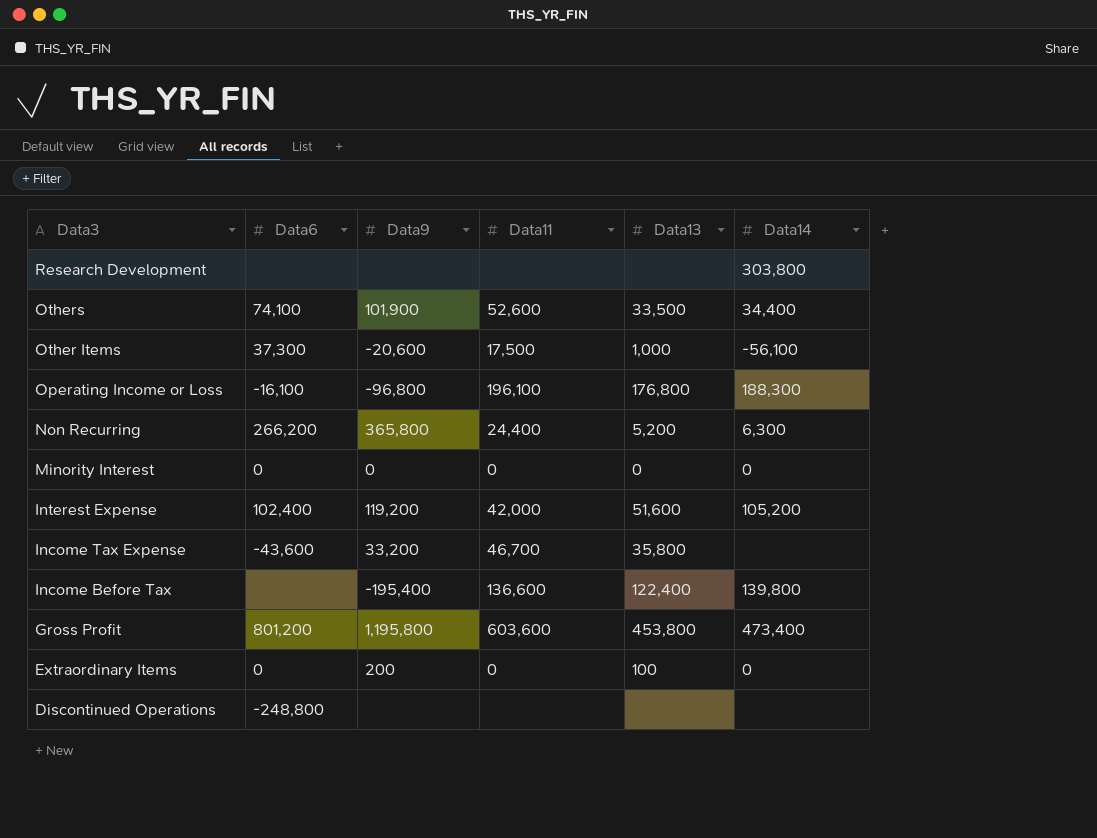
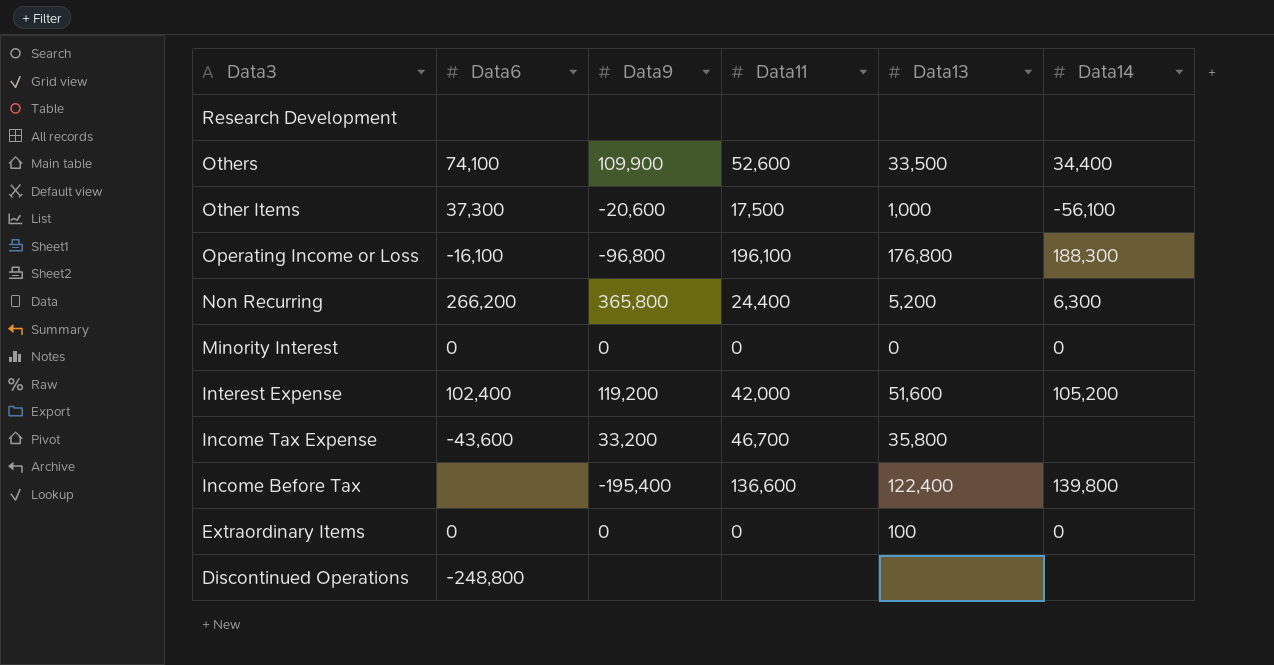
row Gross Profit: 801,200 | 1,195,800 | 603,600 | 453,800 | 473,400 -> none
Research Development | Data14: 303,800 -> none
Others | Data9: 101,900 -> 109,900
Extraordinary Items | Data9: 200 -> 0

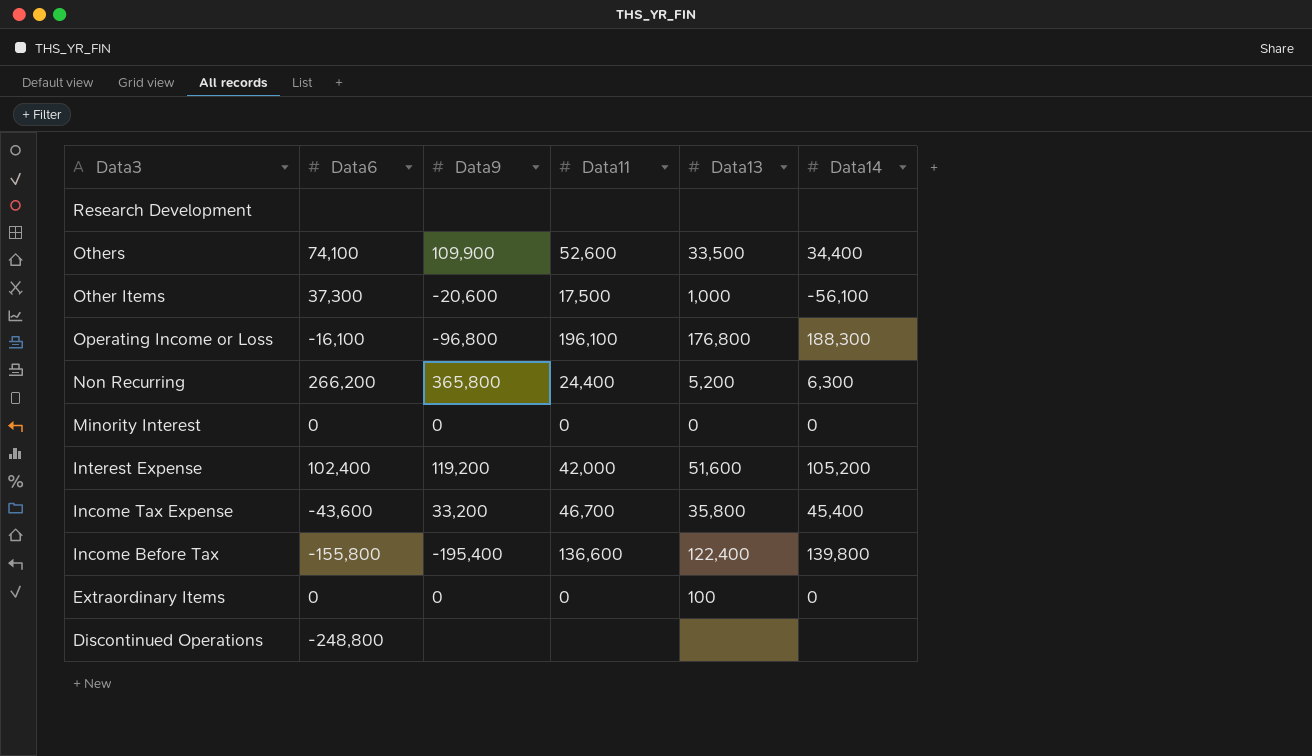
Income Tax Expense | Data14: none -> 45,400
Income Before Tax | Data6: none -> -155,800

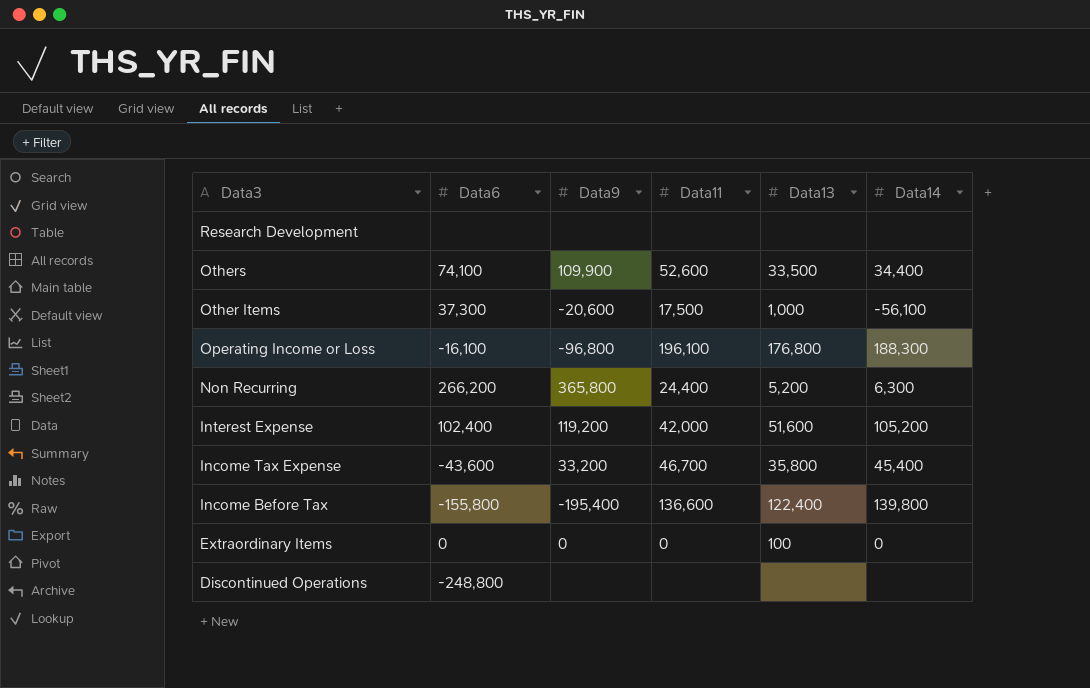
row Minority Interest: 0 | 0 | 0 | 0 | 0 -> none

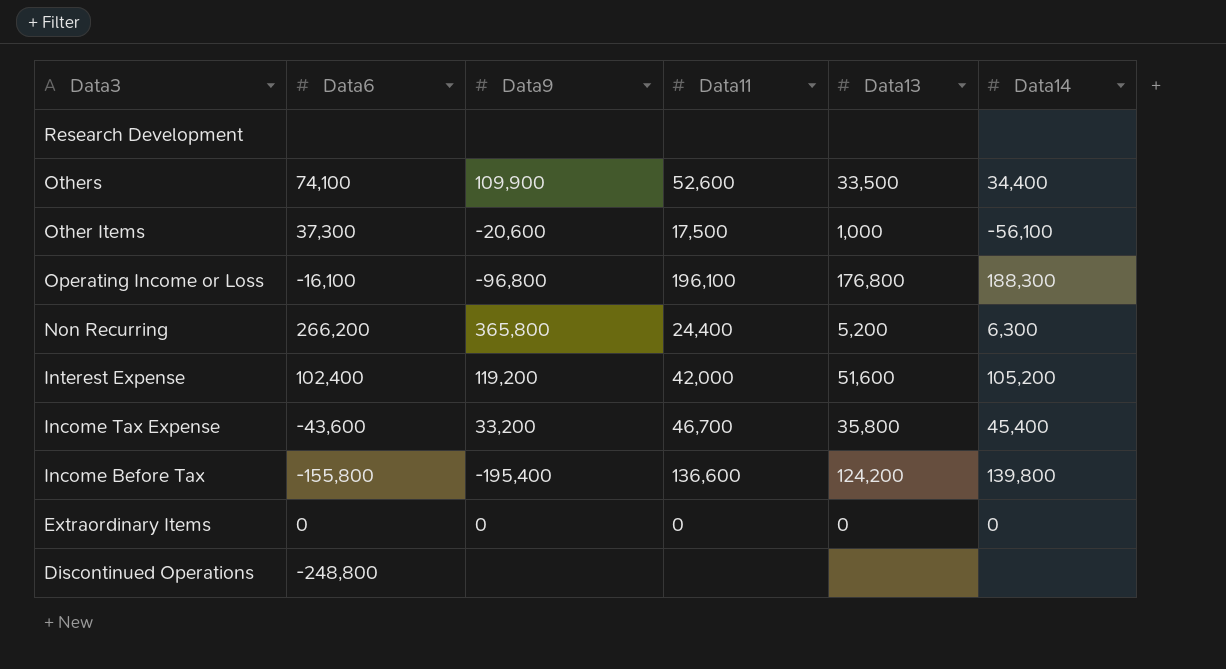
Income Before Tax | Data13: 122,400 -> 124,200
Extraordinary Items | Data13: 100 -> 0

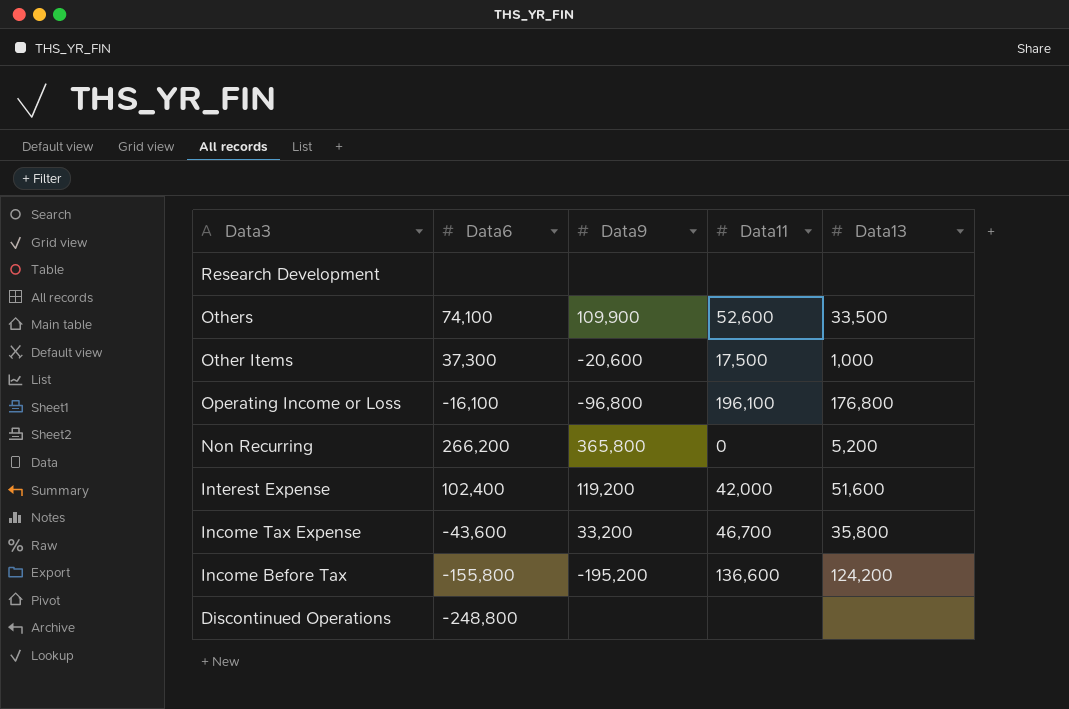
column Data14 | position: 6 -> none
row Extraordinary Items: 0 | 0 | 0 | 0 | 0 -> none
Non Recurring | Data11: 24,400 -> 0
Income Before Tax | Data9: -195,400 -> -195,200

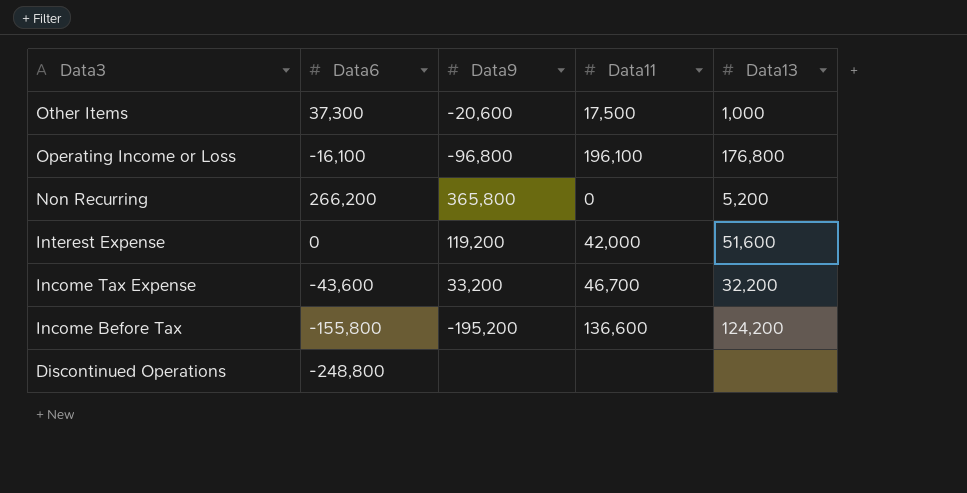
row Research Development: none | none | none | none -> none
row Others: 74,100 | 109,900 | 52,600 | 33,500 -> none
Interest Expense | Data6: 102,400 -> 0
Income Tax Expense | Data13: 35,800 -> 32,200

